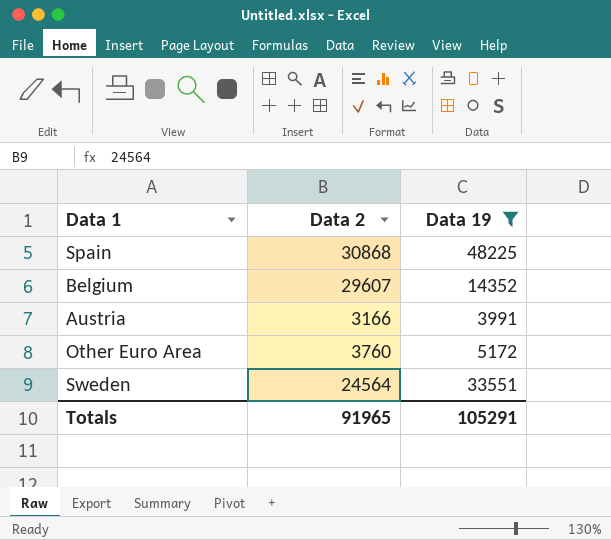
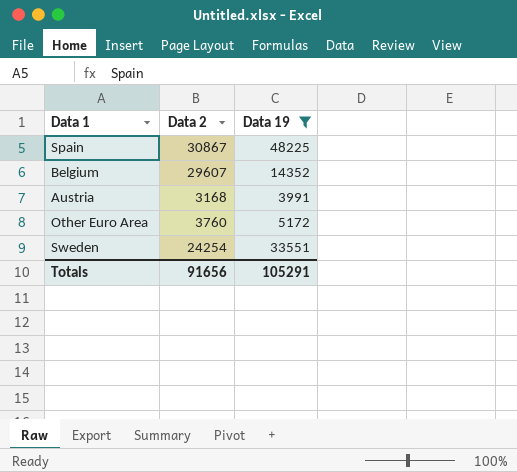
Spain | Data 2: 30868 -> 30867
Austria | Data 2: 3166 -> 3168
Sweden | Data 2: 24564 -> 24254
Totals | Data 2: 91965 -> 91656

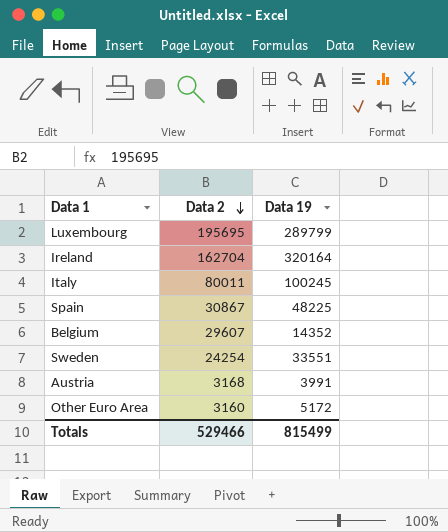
filter: Data 19 <= 48225 -> none
row order: none -> Data 2 descending
Other Euro Area | Data 2: 3760 -> 3160
Totals | Data 2: 91656 -> 529466
Totals | Data 19: 105291 -> 815499

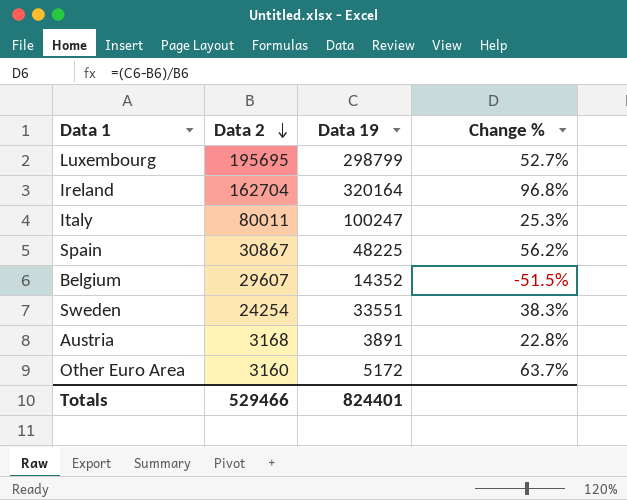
column Change % | formula: none -> ([Data 19] - [Data 2]) / [Data 2]
Luxembourg | Data 19: 289799 -> 298799
Italy | Data 19: 100245 -> 100247
Austria | Data 19: 3991 -> 3891
Totals | Data 19: 815499 -> 824401

